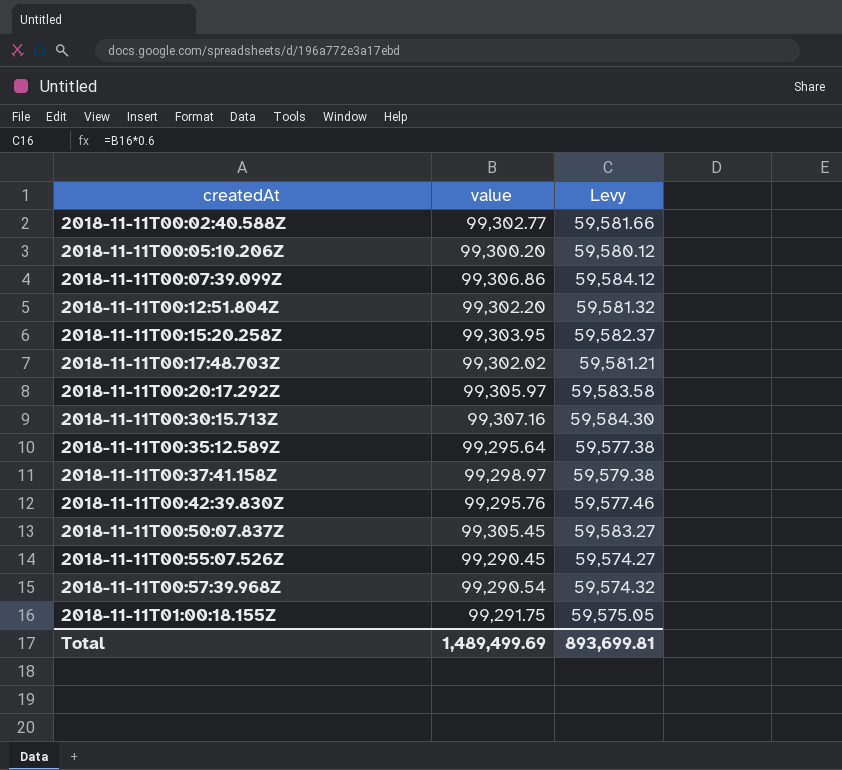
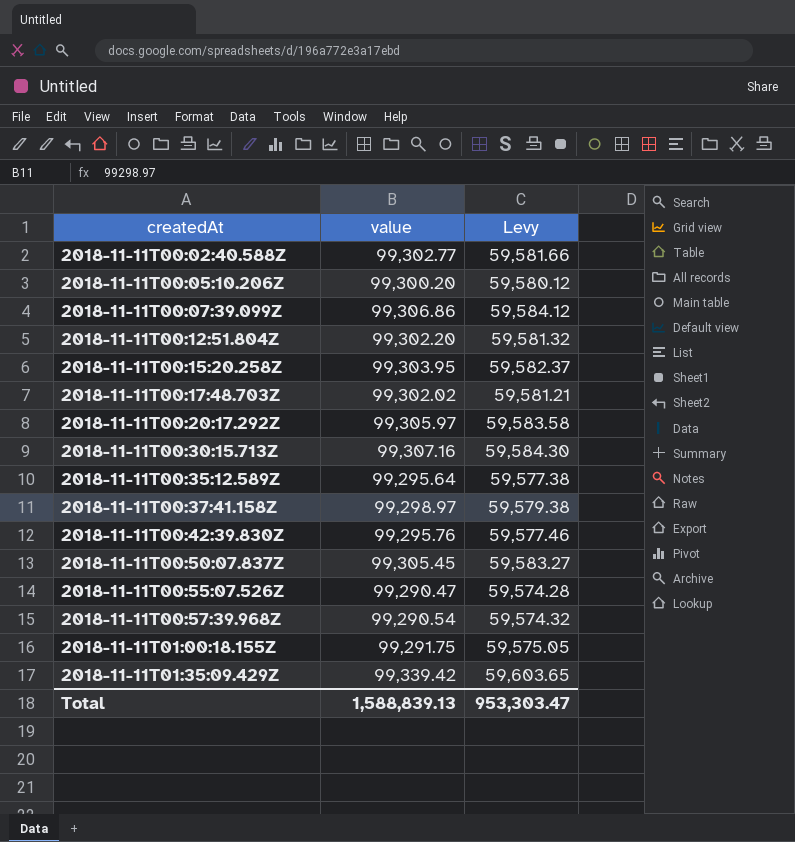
2018-11-11T00:55:07.526Z | value: 99,290.45 -> 99,290.47
2018-11-11T00:55:07.526Z | Levy: 59,574.27 -> 59,574.28
row 2018-11-11T01:35:09.429Z: none -> 99,339.42 | 59,603.65
Total | value: 1,489,499.69 -> 1,588,839.13
Total | Levy: 893,699.81 -> 953,303.47

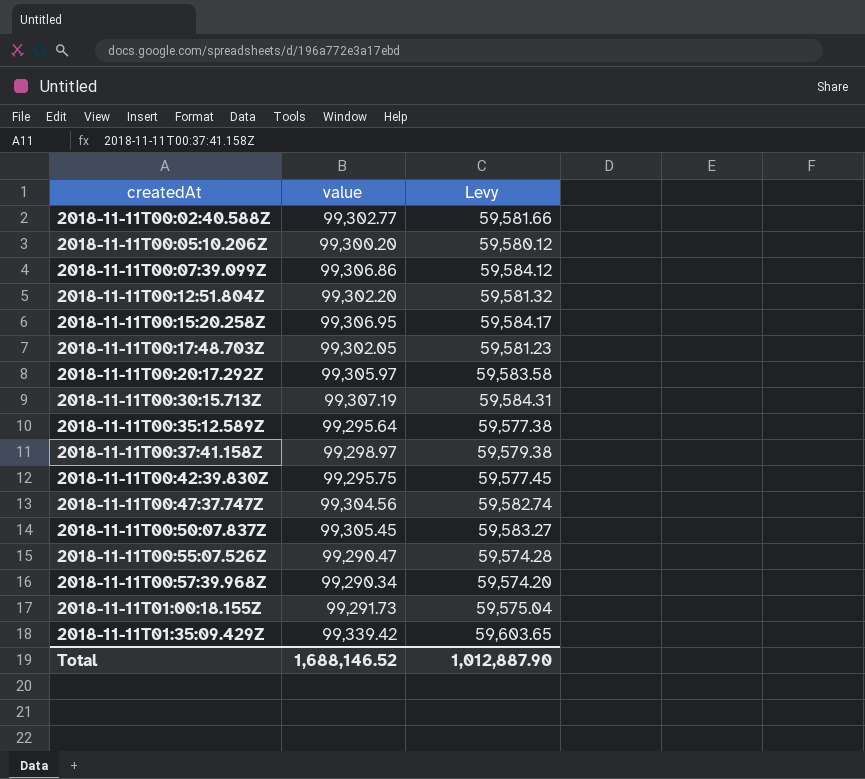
2018-11-11T00:15:20.258Z | value: 99,303.95 -> 99,306.95
2018-11-11T00:15:20.258Z | Levy: 59,582.37 -> 59,584.17
2018-11-11T00:17:48.703Z | value: 99,302.02 -> 99,302.05
2018-11-11T00:17:48.703Z | Levy: 59,581.21 -> 59,581.23
2018-11-11T00:30:15.713Z | value: 99,307.16 -> 99,307.19
2018-11-11T00:30:15.713Z | Levy: 59,584.30 -> 59,584.31
2018-11-11T00:42:39.830Z | value: 99,295.76 -> 99,295.75
2018-11-11T00:42:39.830Z | Levy: 59,577.46 -> 59,577.45
row 2018-11-11T00:47:37.747Z: none -> 99,304.56 | 59,582.74
2018-11-11T00:57:39.968Z | value: 99,290.54 -> 99,290.34
2018-11-11T00:57:39.968Z | Levy: 59,574.32 -> 59,574.20
2018-11-11T01:00:18.155Z | value: 99,291.75 -> 99,291.73
2018-11-11T01:00:18.155Z | Levy: 59,575.05 -> 59,575.04
Total | value: 1,588,839.13 -> 1,688,146.52
Total | Levy: 953,303.47 -> 1,012,887.90

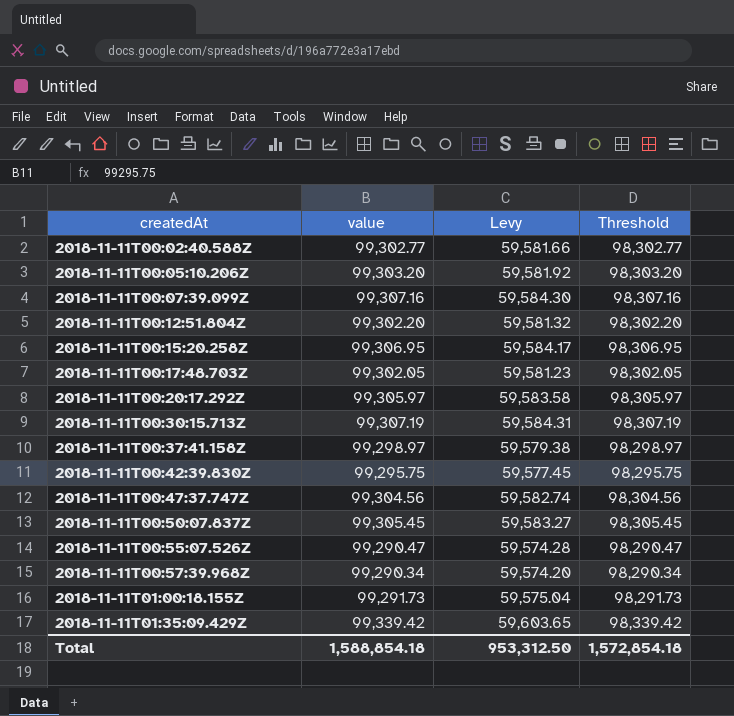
column Threshold | formula: none -> [value] - 1000
row 2018-11-11T00:35:12.589Z: 99,295.64 | 59,577.38 -> none
2018-11-11T00:05:10.206Z | value: 99,300.20 -> 99,303.20
2018-11-11T00:05:10.206Z | Levy: 59,580.12 -> 59,581.92
2018-11-11T00:07:39.099Z | value: 99,306.86 -> 99,307.16
2018-11-11T00:07:39.099Z | Levy: 59,584.12 -> 59,584.30
Total | value: 1,688,146.52 -> 1,588,854.18
Total | Levy: 1,012,887.90 -> 953,312.50

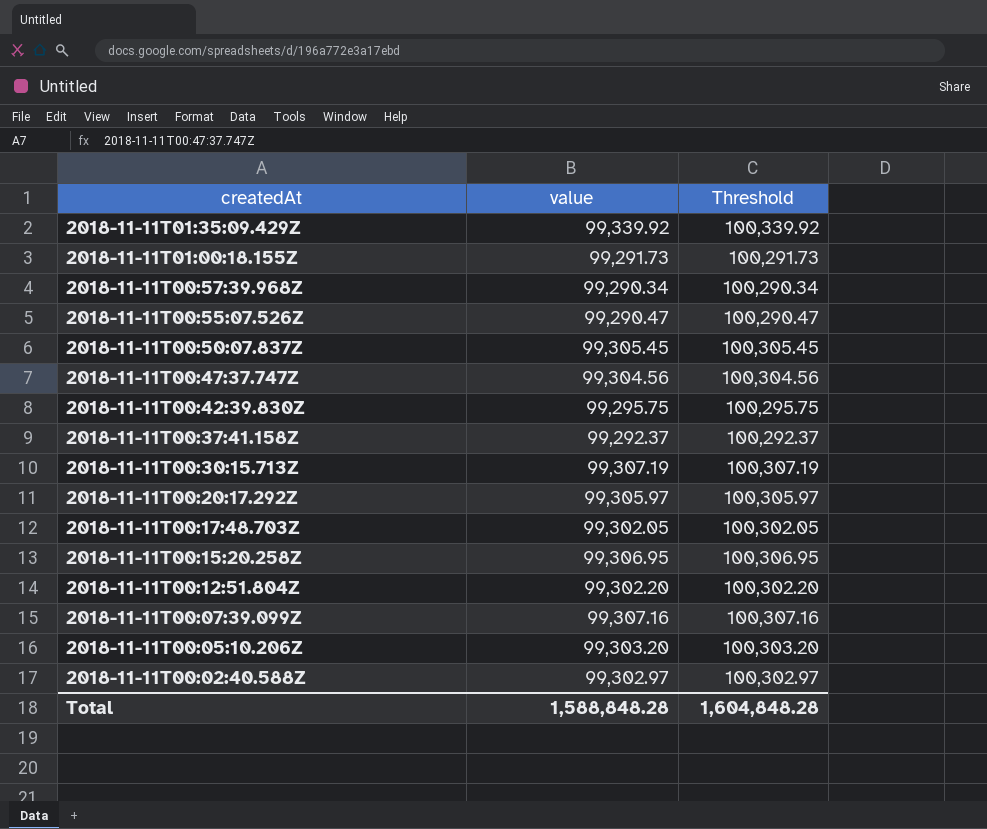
row order: createdAt ascending -> createdAt descending
column Levy | formula: [value] * 0.6 -> none
column Threshold | formula: [value] - 1000 -> [value] + 1000
2018-11-11T01:35:09.429Z | value: 99,339.42 -> 99,339.92
2018-11-11T00:37:41.158Z | value: 99,298.97 -> 99,292.37
2018-11-11T00:02:40.588Z | value: 99,302.77 -> 99,302.97
Total | value: 1,588,854.18 -> 1,588,848.28
Total | Threshold: 1,572,854.18 -> 1,604,848.28

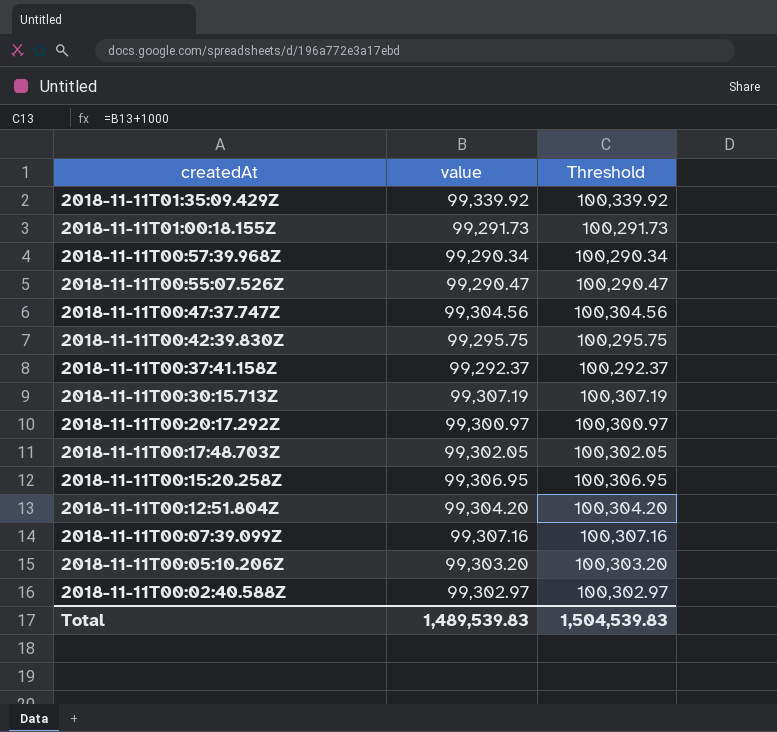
row 2018-11-11T00:50:07.837Z: 99,305.45 | 100,305.45 -> none
2018-11-11T00:20:17.292Z | value: 99,305.97 -> 99,300.97
2018-11-11T00:20:17.292Z | Threshold: 100,305.97 -> 100,300.97
2018-11-11T00:12:51.804Z | value: 99,302.20 -> 99,304.20
2018-11-11T00:12:51.804Z | Threshold: 100,302.20 -> 100,304.20
Total | value: 1,588,848.28 -> 1,489,539.83
Total | Threshold: 1,604,848.28 -> 1,504,539.83

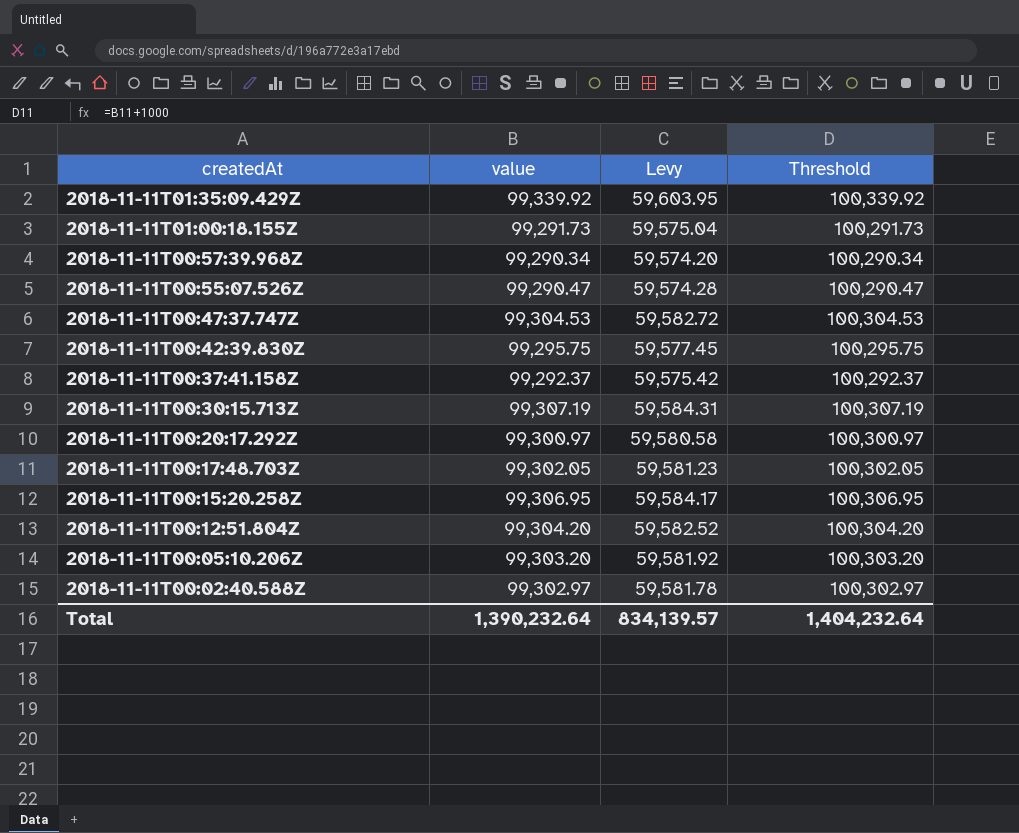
column Levy | formula: none -> [value] * 0.6
row 2018-11-11T00:07:39.099Z: 99,307.16 | 100,307.16 -> none
2018-11-11T00:47:37.747Z | value: 99,304.56 -> 99,304.53
2018-11-11T00:47:37.747Z | Threshold: 100,304.56 -> 100,304.53
Total | value: 1,489,539.83 -> 1,390,232.64
Total | Threshold: 1,504,539.83 -> 1,404,232.64

